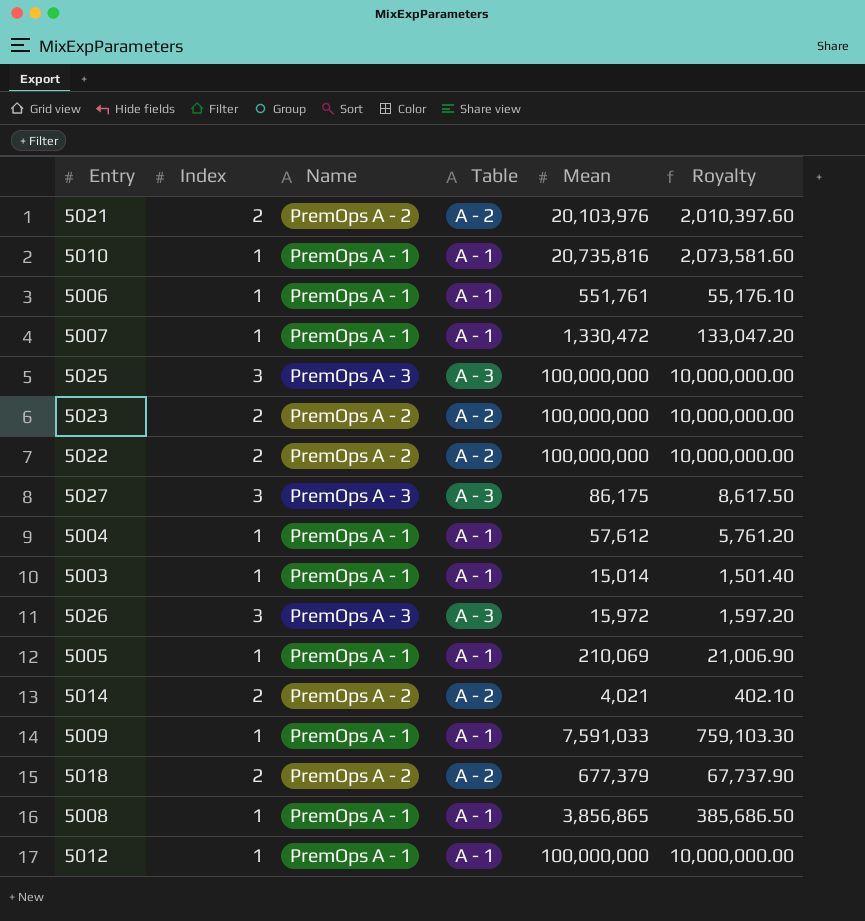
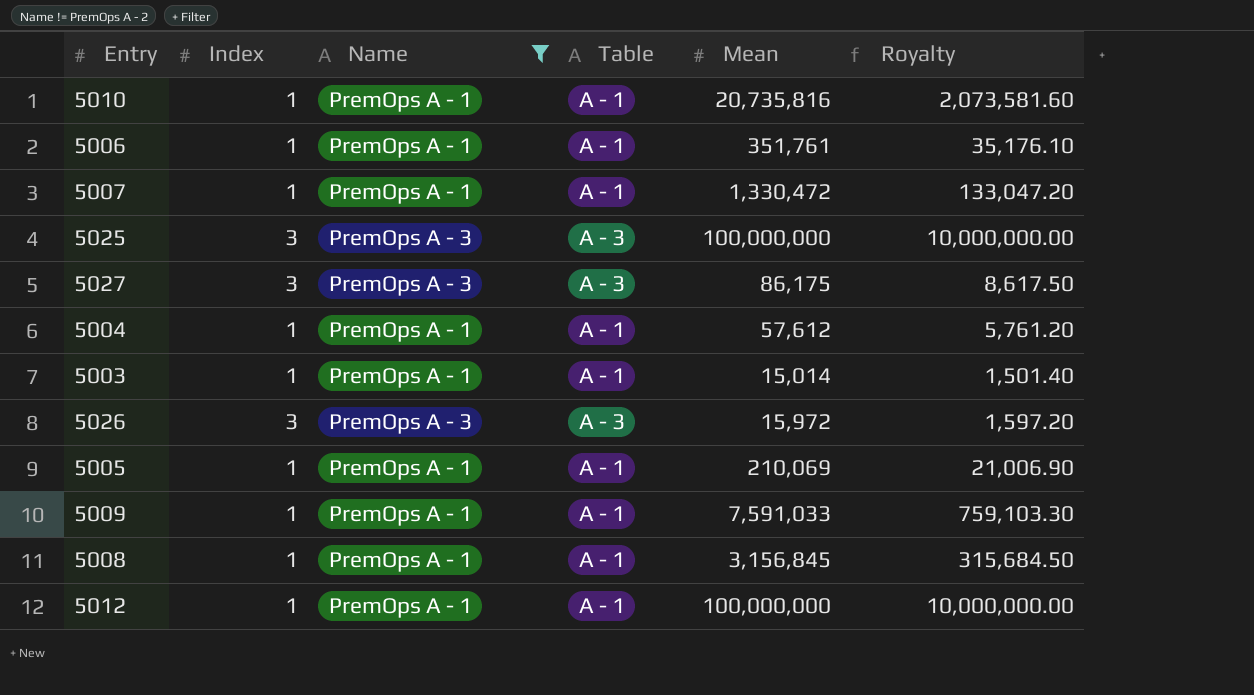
filter: none -> Name != PremOps A - 2
5006 | Mean: 551,761 -> 351,761
5006 | Royalty: 55,176.10 -> 35,176.10
5008 | Mean: 3,856,865 -> 3,156,845
5008 | Royalty: 385,686.50 -> 315,684.50

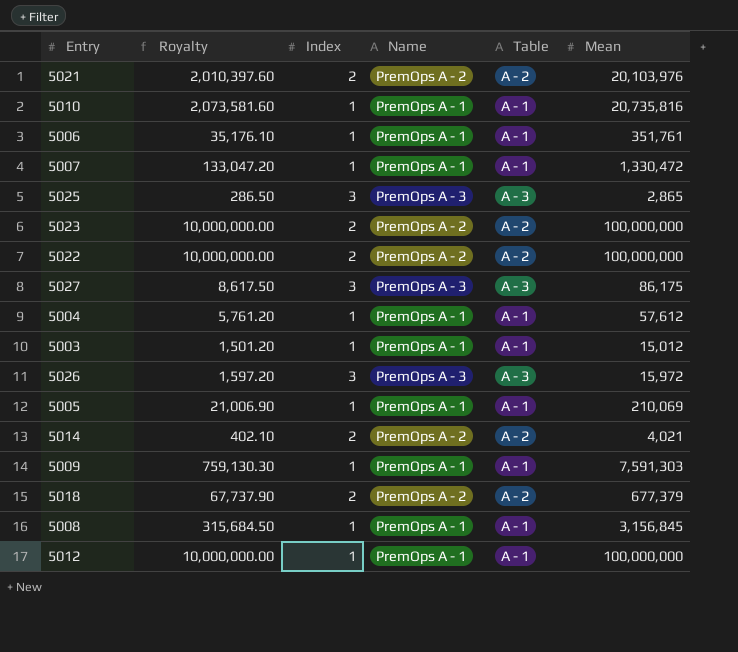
filter: Name != PremOps A - 2 -> none
column Royalty | position: 6 -> 2
5025 | Royalty: 10,000,000.00 -> 286.50
5025 | Mean: 100,000,000 -> 2,865
5003 | Royalty: 1,501.40 -> 1,501.20
5003 | Mean: 15,014 -> 15,012
5009 | Royalty: 759,103.30 -> 759,130.30
5009 | Mean: 7,591,033 -> 7,591,303

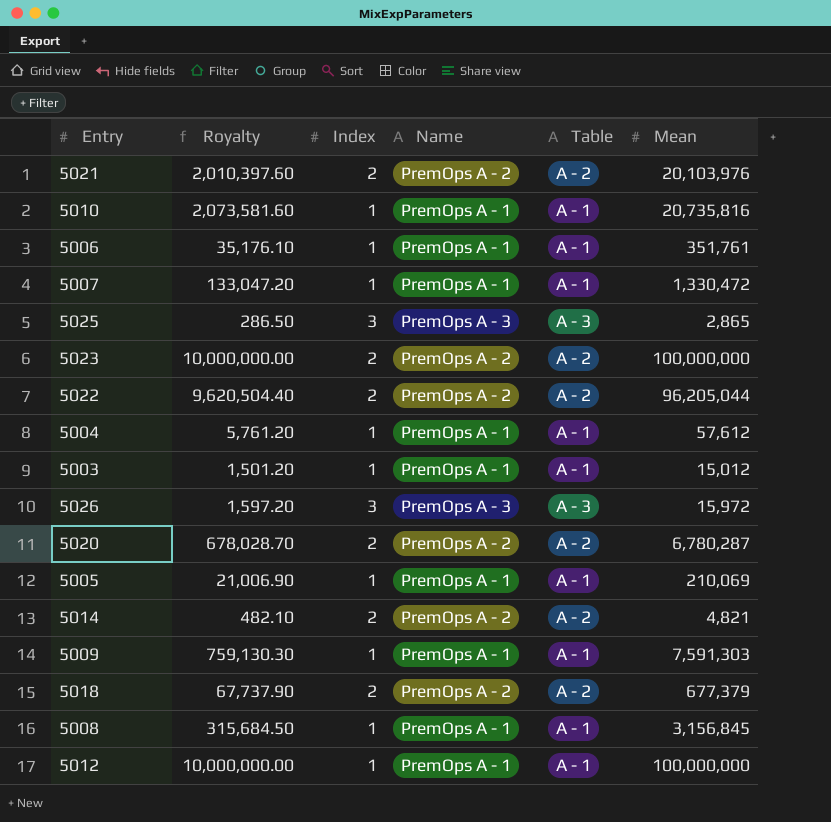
row 5027: 8,617.50 | 3 | PremOps A - 3 | A - 3 | 86,175 -> none
5022 | Royalty: 10,000,000.00 -> 9,620,504.40
5022 | Mean: 100,000,000 -> 96,205,044
row 5020: none -> 678,028.70 | 2 | PremOps A - 2 | A - 2 | 6,780,287
5014 | Royalty: 402.10 -> 482.10
5014 | Mean: 4,021 -> 4,821

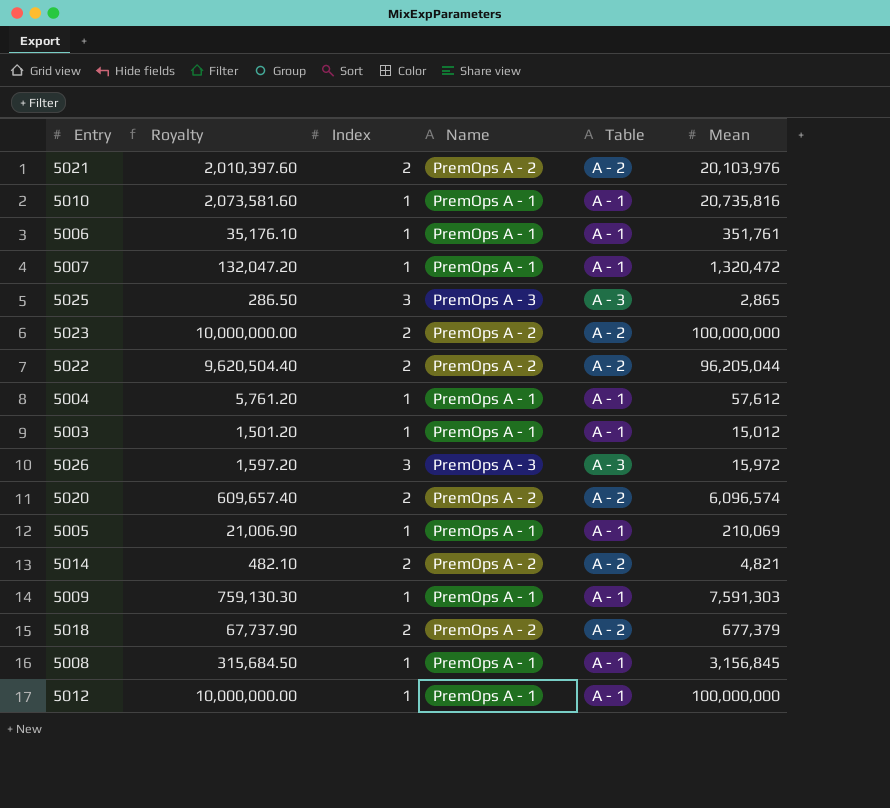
5007 | Royalty: 133,047.20 -> 132,047.20
5007 | Mean: 1,330,472 -> 1,320,472
5020 | Royalty: 678,028.70 -> 609,657.40
5020 | Mean: 6,780,287 -> 6,096,574

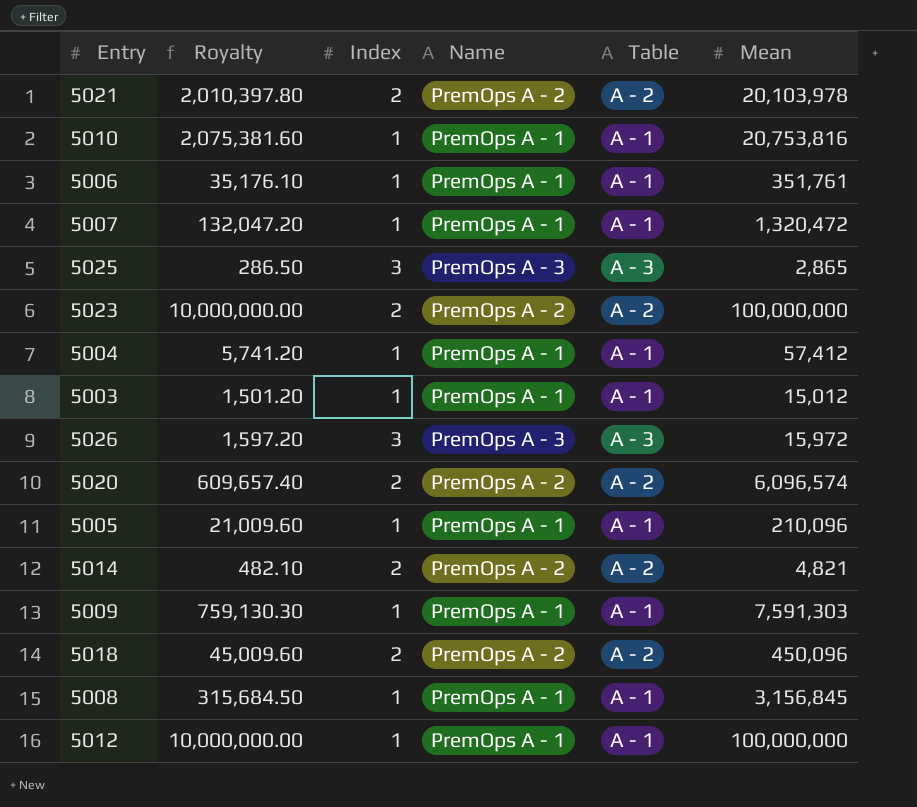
row 5022: 9,620,504.40 | 2 | PremOps A - 2 | A - 2 | 96,205,044 -> none
5021 | Royalty: 2,010,397.60 -> 2,010,397.80
5021 | Mean: 20,103,976 -> 20,103,978
5010 | Royalty: 2,073,581.60 -> 2,075,381.60
5010 | Mean: 20,735,816 -> 20,753,816
5004 | Royalty: 5,761.20 -> 5,741.20
5004 | Mean: 57,612 -> 57,412
5005 | Royalty: 21,006.90 -> 21,009.60
5005 | Mean: 210,069 -> 210,096
5018 | Royalty: 67,737.90 -> 45,009.60
5018 | Mean: 677,379 -> 450,096

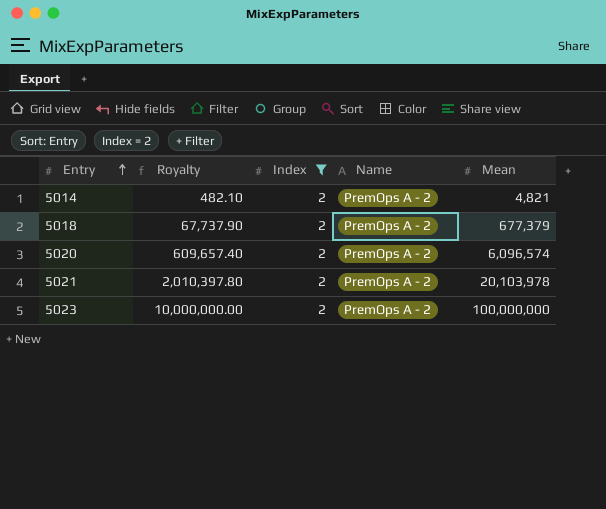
filter: none -> Index = 2
row order: none -> Entry ascending
column Table | position: 5 -> none
5018 | Royalty: 45,009.60 -> 67,737.90
5018 | Mean: 450,096 -> 677,379

